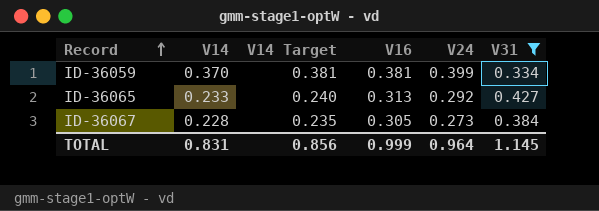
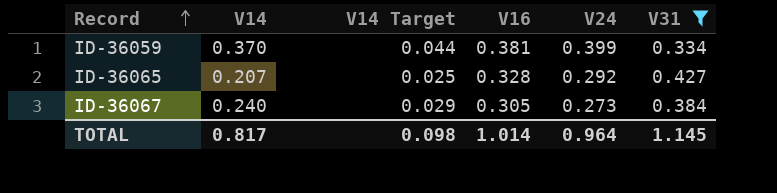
column V14 Target | formula: [V14] * 1.03 -> [V14] * 0.12
ID-36065 | V14: 0.233 -> 0.207
ID-36065 | V16: 0.313 -> 0.328
ID-36067 | V14: 0.228 -> 0.240
TOTAL | V14: 0.831 -> 0.817
TOTAL | V14 Target: 0.856 -> 0.098
TOTAL | V16: 0.999 -> 1.014

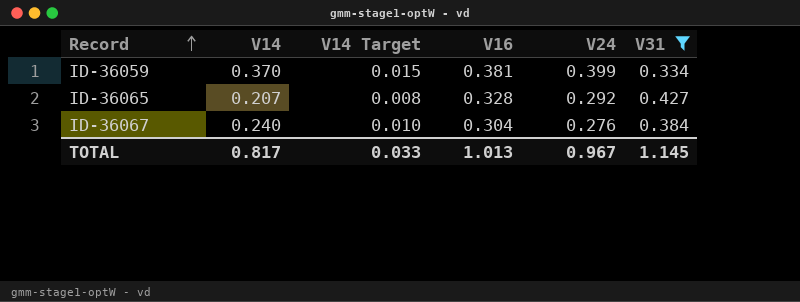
column V14 Target | formula: [V14] * 0.12 -> [V14] * 0.04
ID-36067 | V16: 0.305 -> 0.304
ID-36067 | V24: 0.273 -> 0.276
TOTAL | V14 Target: 0.098 -> 0.033
TOTAL | V16: 1.014 -> 1.013
TOTAL | V24: 0.964 -> 0.967

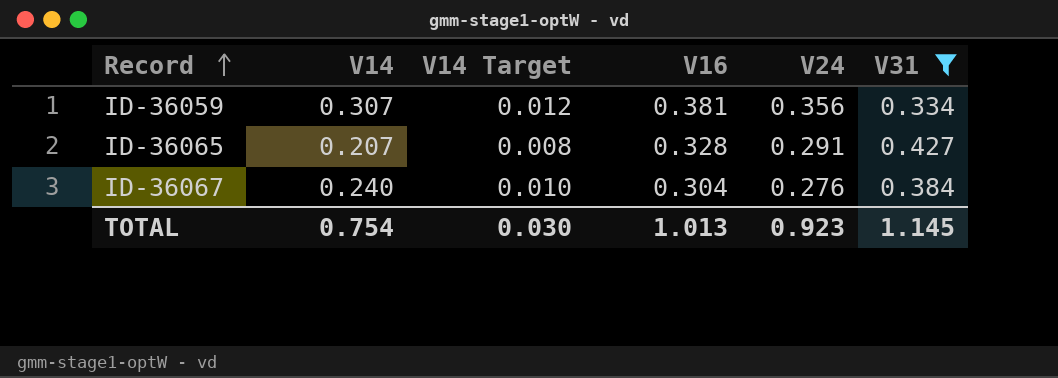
ID-36059 | V14: 0.370 -> 0.307
ID-36059 | V14 Target: 0.015 -> 0.012
ID-36059 | V24: 0.399 -> 0.356
ID-36065 | V24: 0.292 -> 0.291
TOTAL | V14: 0.817 -> 0.754
TOTAL | V14 Target: 0.033 -> 0.030
TOTAL | V24: 0.967 -> 0.923

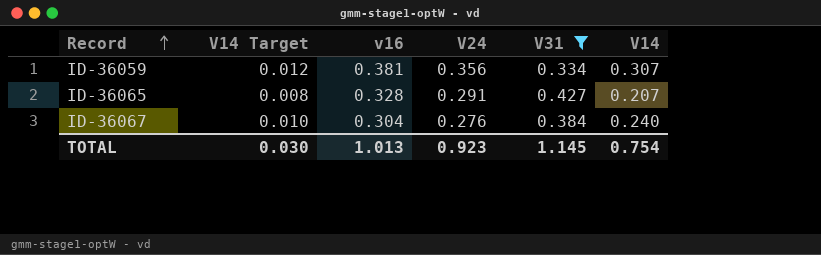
column name: V16 -> v16
column V14 | position: 2 -> 6

